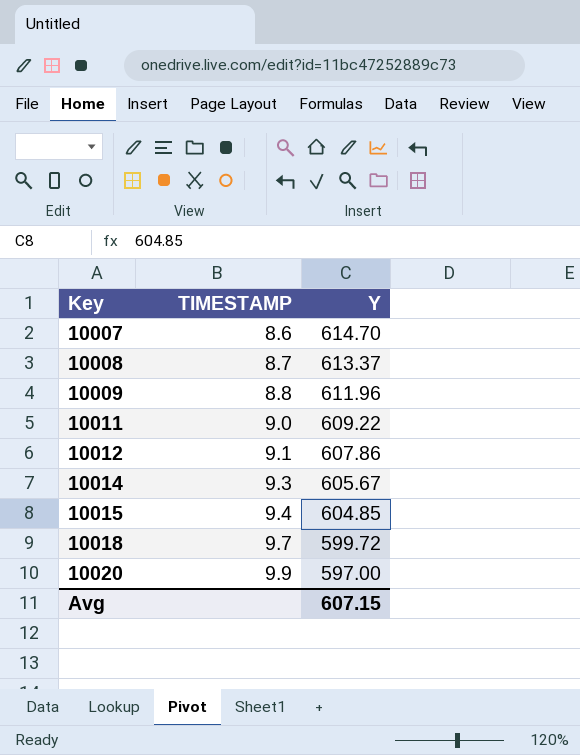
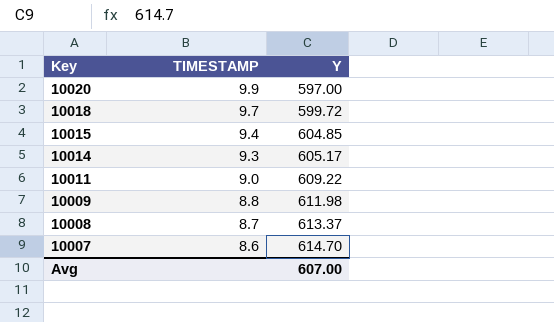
row order: Key ascending -> Key descending
row 10012: 9.1 | 607.86 -> none
10014 | Y: 605.67 -> 605.17
10009 | Y: 611.96 -> 611.98
Avg | Y: 607.15 -> 607.00

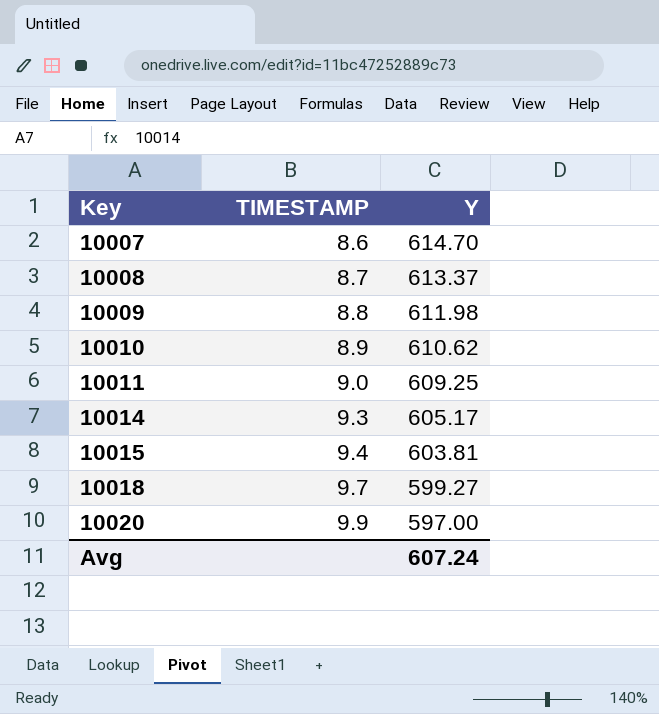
row order: Key descending -> Key ascending
row 10010: none -> 8.9 | 610.62
10011 | Y: 609.22 -> 609.25
10015 | Y: 604.85 -> 603.81
10018 | Y: 599.72 -> 599.27
Avg | Y: 607.00 -> 607.24

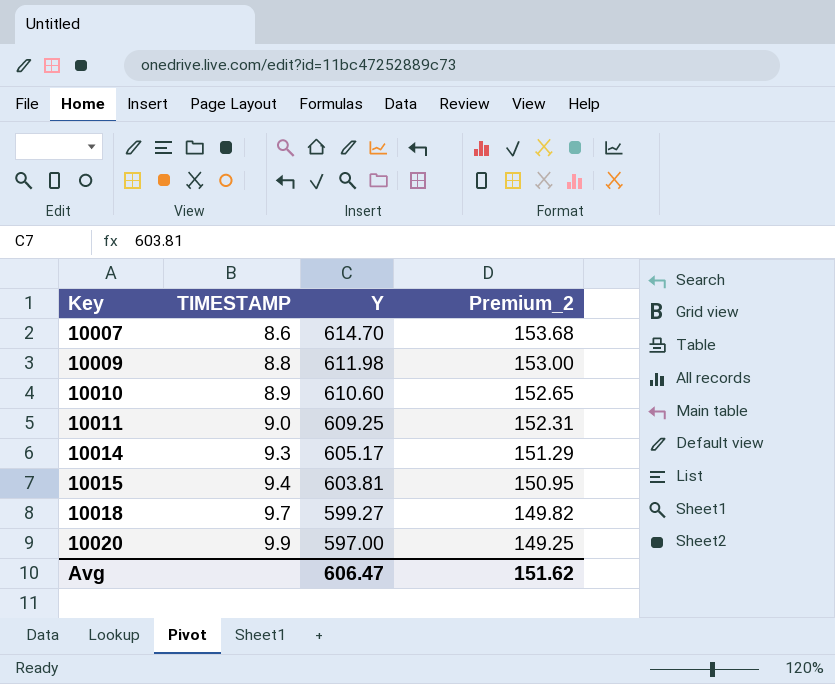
column Premium_2 | formula: none -> [Y] * 0.25
row 10008: 8.7 | 613.37 -> none
10010 | Y: 610.62 -> 610.60
Avg | Y: 607.24 -> 606.47

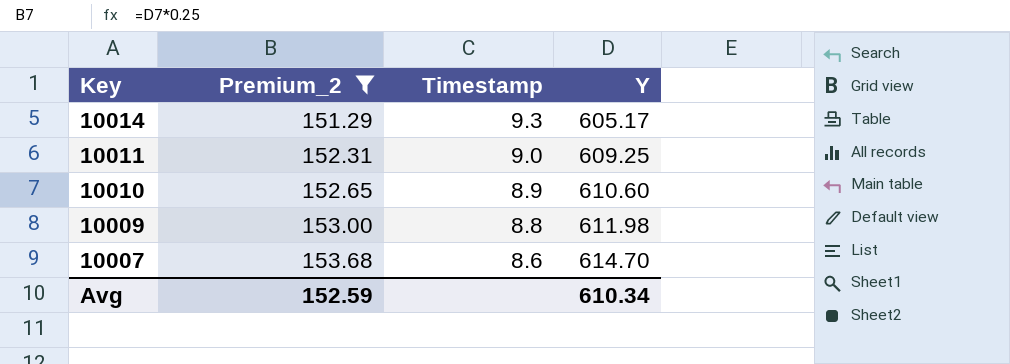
filter: none -> Premium_2 >= 151.29
row order: Key ascending -> Key descending
column Premium_2 | position: 4 -> 2
column name: TIMESTAMP -> Timestamp
Avg | Premium_2: 151.62 -> 152.59
Avg | Y: 606.47 -> 610.34

